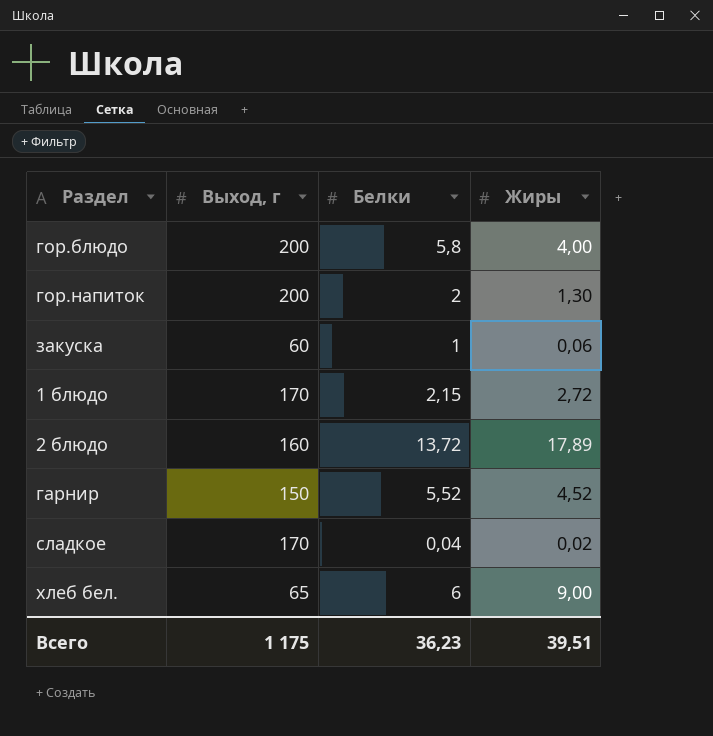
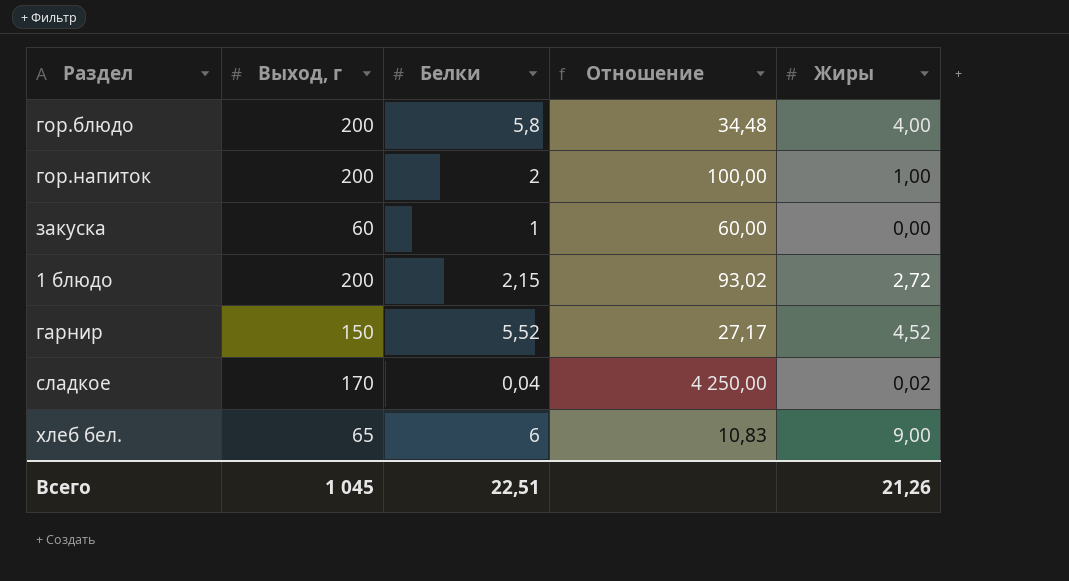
column Отношение | formula: none -> [Выход, г] / [Белки]
row 2 блюдо: 160 | 13,72 | 17,89 -> none
гор.напиток | Жиры: 1,30 -> 1,00
закуска | Жиры: 0,06 -> 0,00
1 блюдо | Выход, г: 170 -> 200
Всего | Выход, г: 1 175 -> 1 045
Всего | Белки: 36,23 -> 22,51
Всего | Жиры: 39,51 -> 21,26

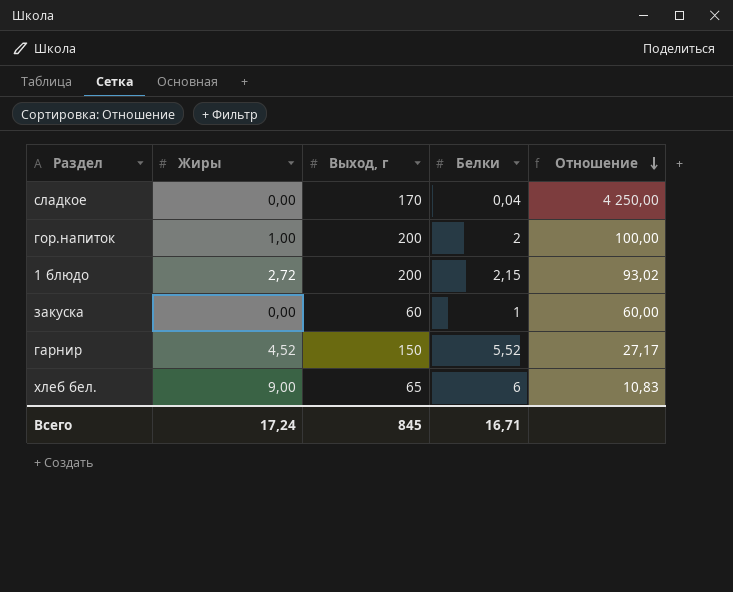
row order: none -> Отношение descending
column Жиры | position: 5 -> 2
row гор.блюдо: 200 | 5,8 | 34,48 | 4,00 -> none
сладкое | Жиры: 0,02 -> 0,00
Всего | Жиры: 21,26 -> 17,24
Всего | Выход, г: 1 045 -> 845
Всего | Белки: 22,51 -> 16,71

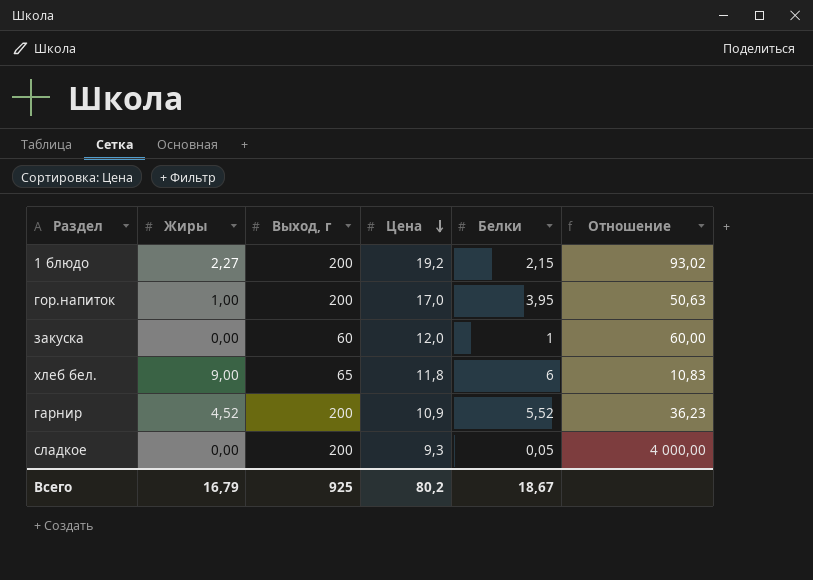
row order: Отношение descending -> Цена descending
column Цена | position: none -> 4
1 блюдо | Жиры: 2,72 -> 2,27
гор.напиток | Белки: 2 -> 3,95
гор.напиток | Отношение: 100,00 -> 50,63
гарнир | Выход, г: 150 -> 200
гарнир | Отношение: 27,17 -> 36,23
сладкое | Выход, г: 170 -> 200
сладкое | Белки: 0,04 -> 0,05
сладкое | Отношение: 4 250,00 -> 4 000,00
Всего | Жиры: 17,24 -> 16,79
Всего | Выход, г: 845 -> 925
Всего | Белки: 16,71 -> 18,67

